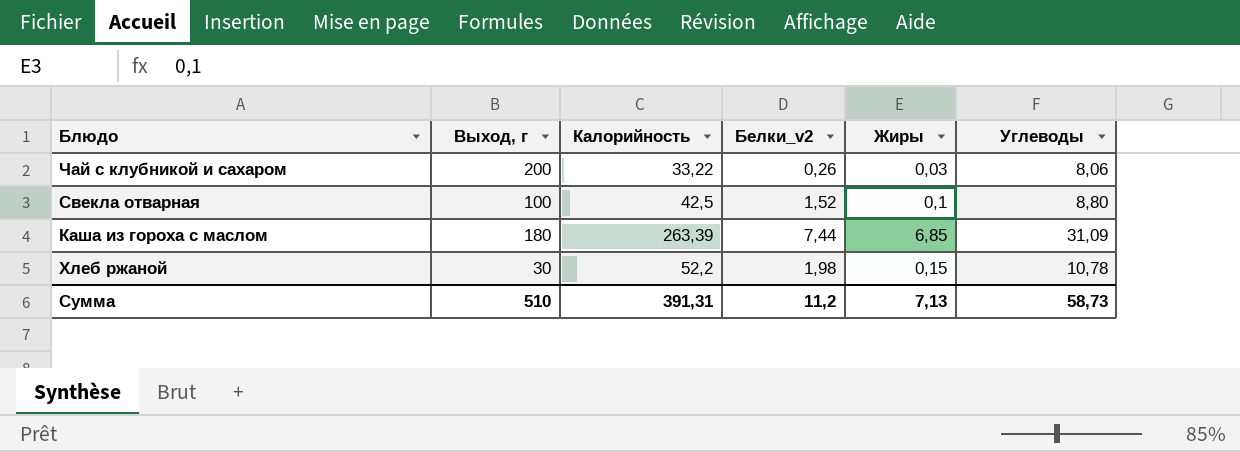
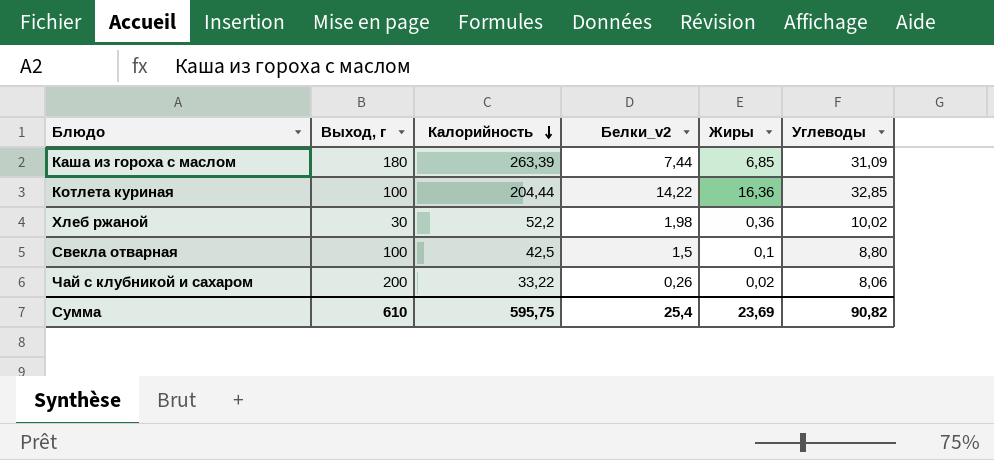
row order: none -> Калорийность descending
row Котлета куриная: none -> 100 | 204,44 | 14,22 | 16,36 | 32,85
Хлеб ржаной | Жиры: 0,15 -> 0,36
Хлеб ржаной | Углеводы: 10,78 -> 10,02
Свекла отварная | Белки_v2: 1,52 -> 1,5
Чай с клубникой и сахаром | Жиры: 0,03 -> 0,02
Сумма | Выход, г: 510 -> 610
Сумма | Калорийность: 391,31 -> 595,75
Сумма | Белки_v2: 11,2 -> 25,4
Сумма | Жиры: 7,13 -> 23,69
Сумма | Углеводы: 58,73 -> 90,82

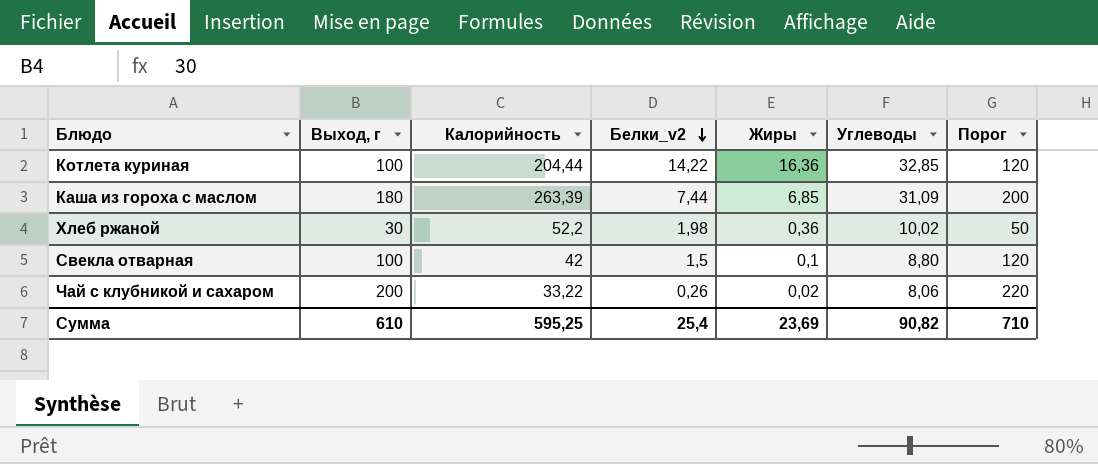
row order: Калорийность descending -> Белки_v2 descending
column Порог | formula: none -> [Выход, г] + 20
Свекла отварная | Калорийность: 42,5 -> 42
Сумма | Калорийность: 595,75 -> 595,25

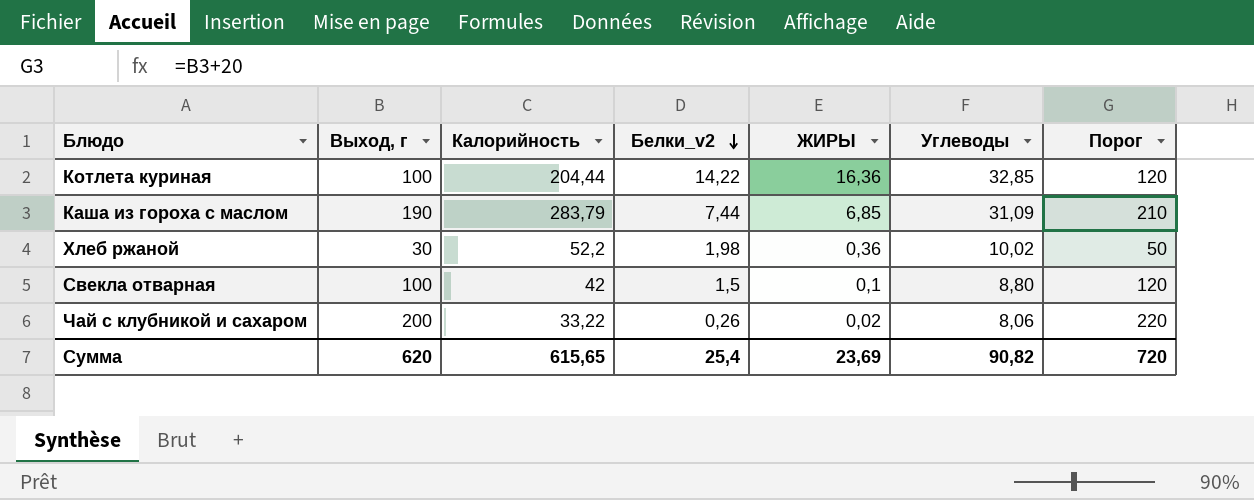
column name: Жиры -> ЖИРЫ
Каша из гороха с маслом | Выход, г: 180 -> 190
Каша из гороха с маслом | Калорийность: 263,39 -> 283,79
Каша из гороха с маслом | Порог: 200 -> 210
Сумма | Выход, г: 610 -> 620
Сумма | Калорийность: 595,25 -> 615,65
Сумма | Порог: 710 -> 720

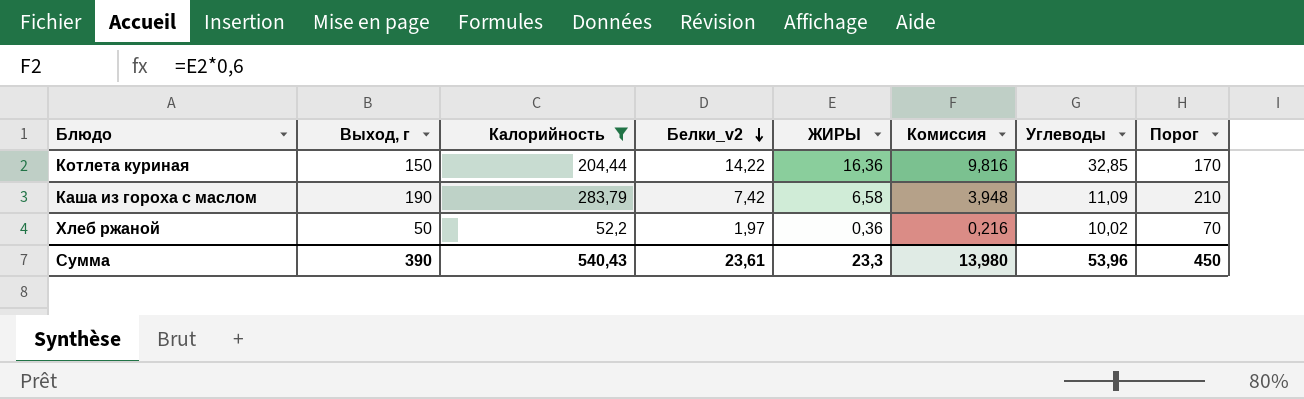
filter: none -> Калорийность >= 52,2
column Комиссия | formula: none -> [ЖИРЫ] * 0,6
Котлета куриная | Выход, г: 100 -> 150
Котлета куриная | Порог: 120 -> 170
Каша из гороха с маслом | Белки_v2: 7,44 -> 7,42
Каша из гороха с маслом | ЖИРЫ: 6,85 -> 6,58
Каша из гороха с маслом | Углеводы: 31,09 -> 11,09
Хлеб ржаной | Выход, г: 30 -> 50
Хлеб ржаной | Белки_v2: 1,98 -> 1,97
Хлеб ржаной | Порог: 50 -> 70
Сумма | Выход, г: 620 -> 390
Сумма | Калорийность: 615,65 -> 540,43
Сумма | Белки_v2: 25,4 -> 23,61
Сумма | ЖИРЫ: 23,69 -> 23,3
Сумма | Углеводы: 90,82 -> 53,96
Сумма | Порог: 720 -> 450

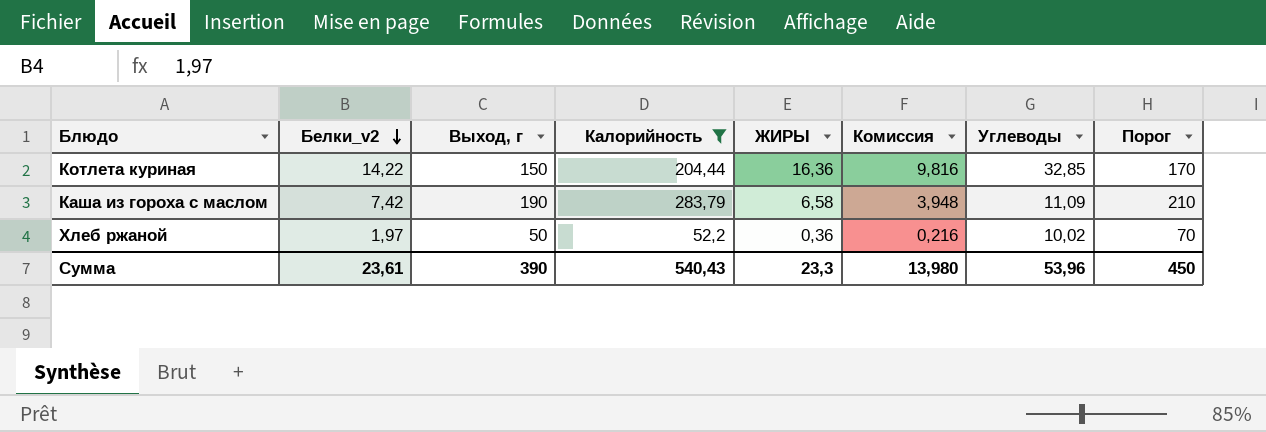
column Белки_v2 | position: 4 -> 2

